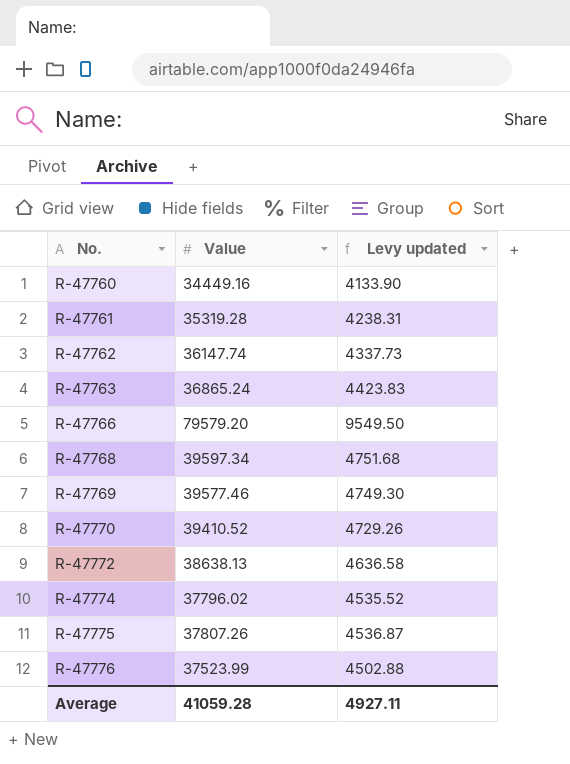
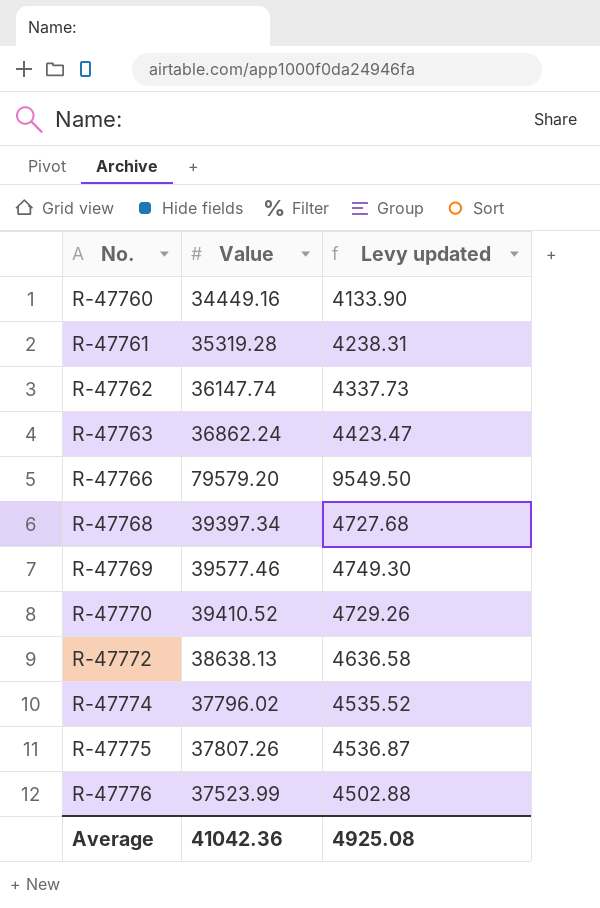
R-47763 | Value: 36865.24 -> 36862.24
R-47763 | Levy updated: 4423.83 -> 4423.47
R-47768 | Value: 39597.34 -> 39397.34
R-47768 | Levy updated: 4751.68 -> 4727.68
Average | Value: 41059.28 -> 41042.36
Average | Levy updated: 4927.11 -> 4925.08

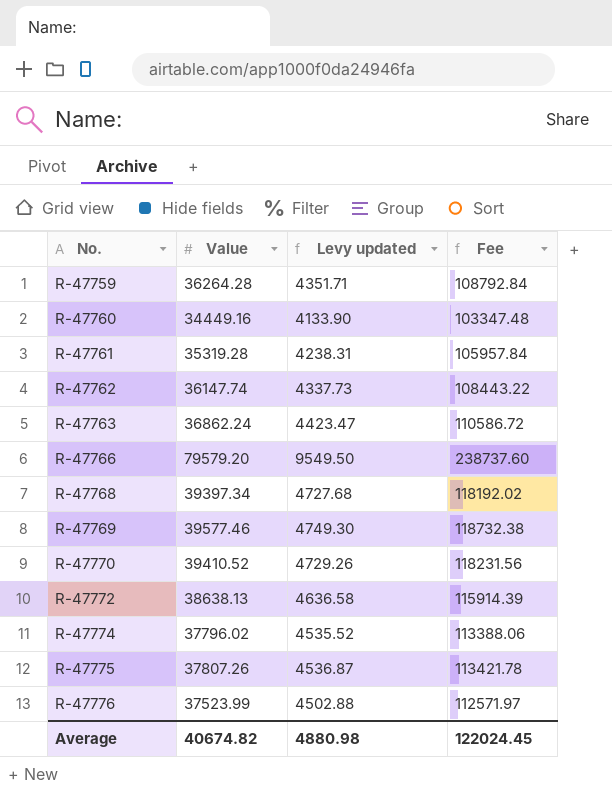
column Fee | formula: none -> [Value] * 3
row R-47759: none -> 36264.28 | 4351.71 | 108792.84
Average | Value: 41042.36 -> 40674.82
Average | Levy updated: 4925.08 -> 4880.98

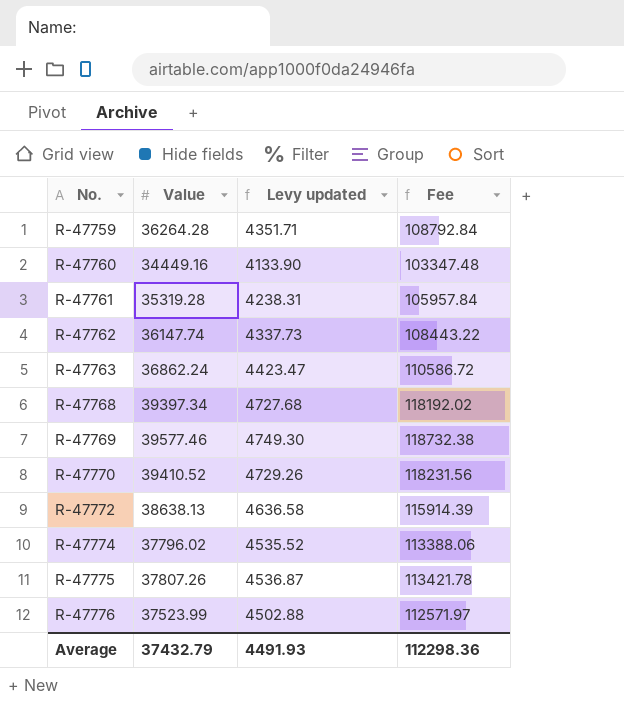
row R-47766: 79579.20 | 9549.50 | 238737.60 -> none
Average | Value: 40674.82 -> 37432.79
Average | Levy updated: 4880.98 -> 4491.93
Average | Fee: 122024.45 -> 112298.36

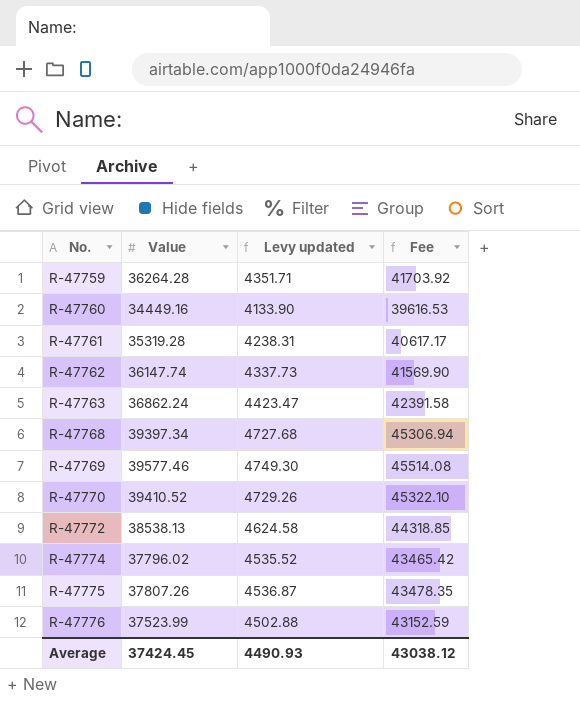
column Fee | formula: [Value] * 3 -> [Value] * 1.15
R-47772 | Value: 38638.13 -> 38538.13
R-47772 | Levy updated: 4636.58 -> 4624.58
Average | Value: 37432.79 -> 37424.45
Average | Levy updated: 4491.93 -> 4490.93
Average | Fee: 112298.36 -> 43038.12

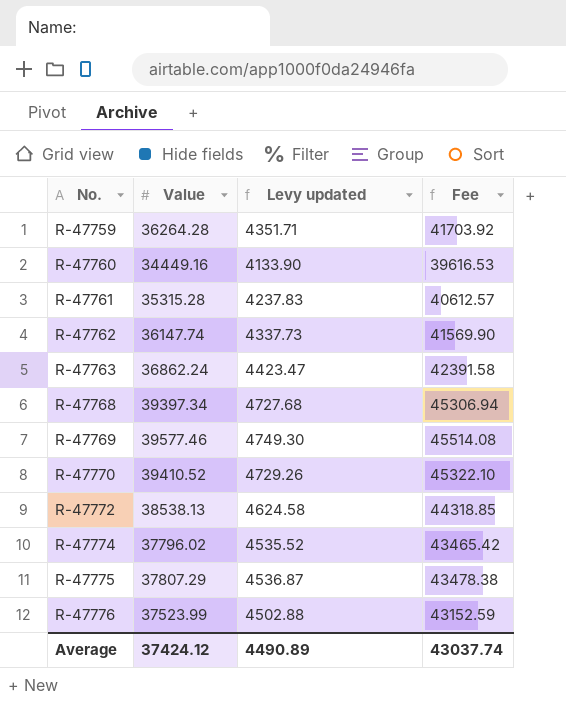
R-47761 | Value: 35319.28 -> 35315.28
R-47761 | Levy updated: 4238.31 -> 4237.83
R-47761 | Fee: 40617.17 -> 40612.57
R-47775 | Value: 37807.26 -> 37807.29
R-47775 | Fee: 43478.35 -> 43478.38
Average | Value: 37424.45 -> 37424.12
Average | Levy updated: 4490.93 -> 4490.89
Average | Fee: 43038.12 -> 43037.74

